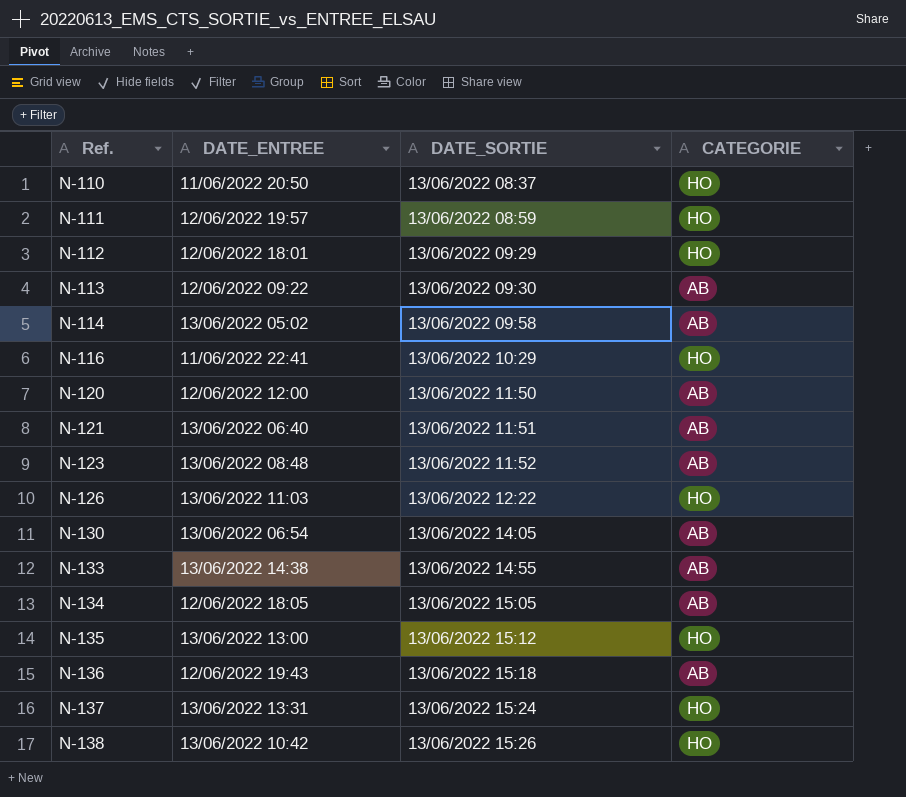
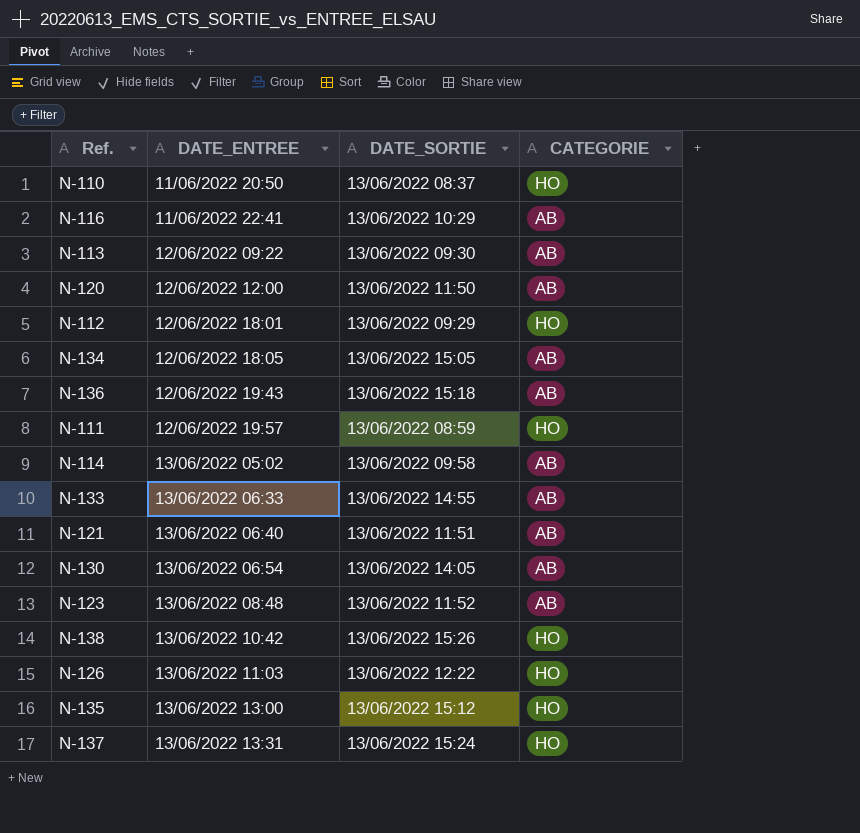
row order: Ref. ascending -> DATE_ENTREE ascending
N-116 | CATEGORIE: HO -> AB
N-133 | DATE_ENTREE: 13/06/2022 14:38 -> 13/06/2022 06:33

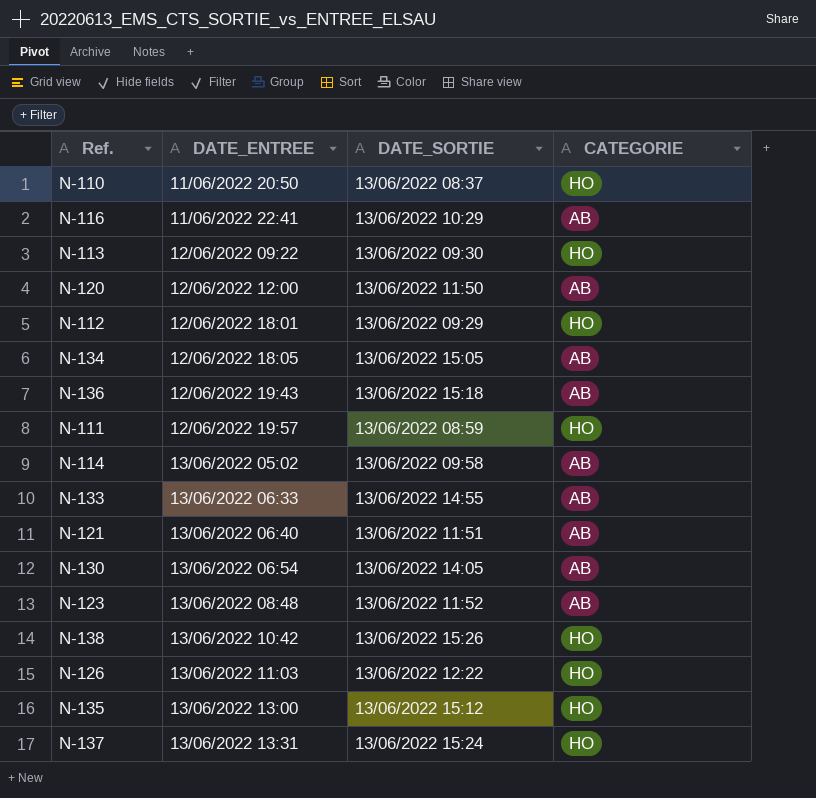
N-113 | CATEGORIE: AB -> HO

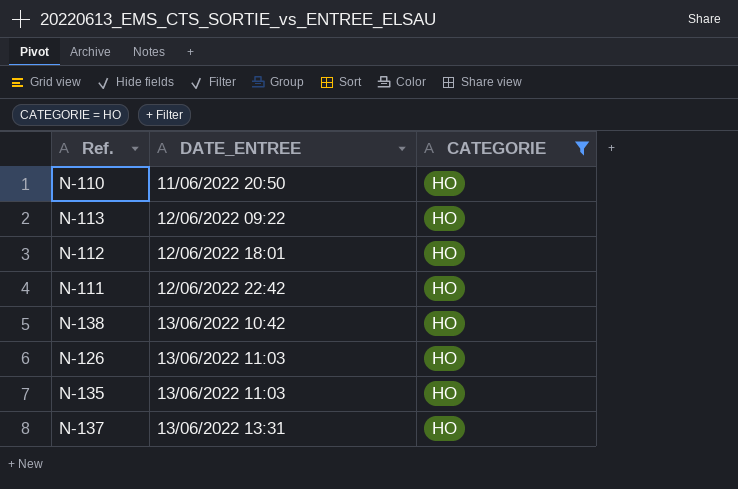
filter: none -> CATEGORIE = HO
column DATE_SORTIE | position: 3 -> none
N-111 | DATE_ENTREE: 12/06/2022 19:57 -> 12/06/2022 22:42
N-135 | DATE_ENTREE: 13/06/2022 13:00 -> 13/06/2022 11:03

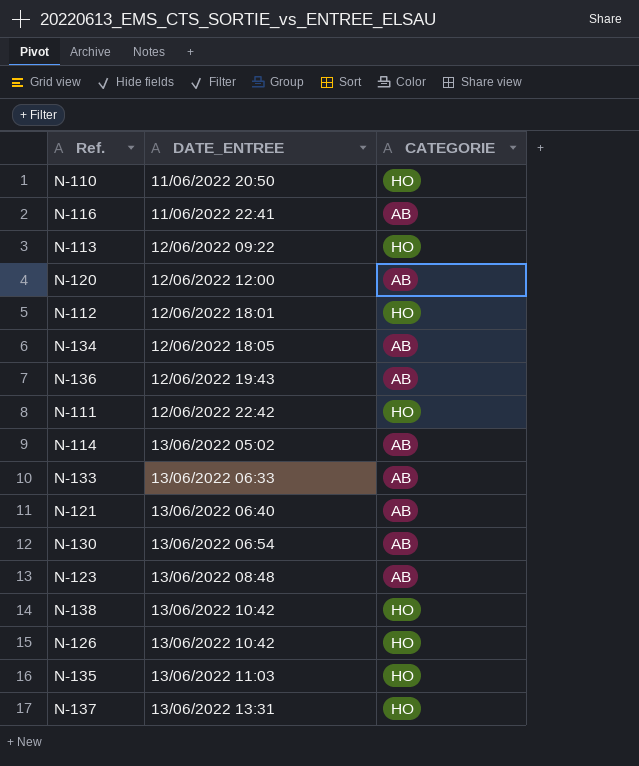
filter: CATEGORIE = HO -> none
N-126 | DATE_ENTREE: 13/06/2022 11:03 -> 13/06/2022 10:42

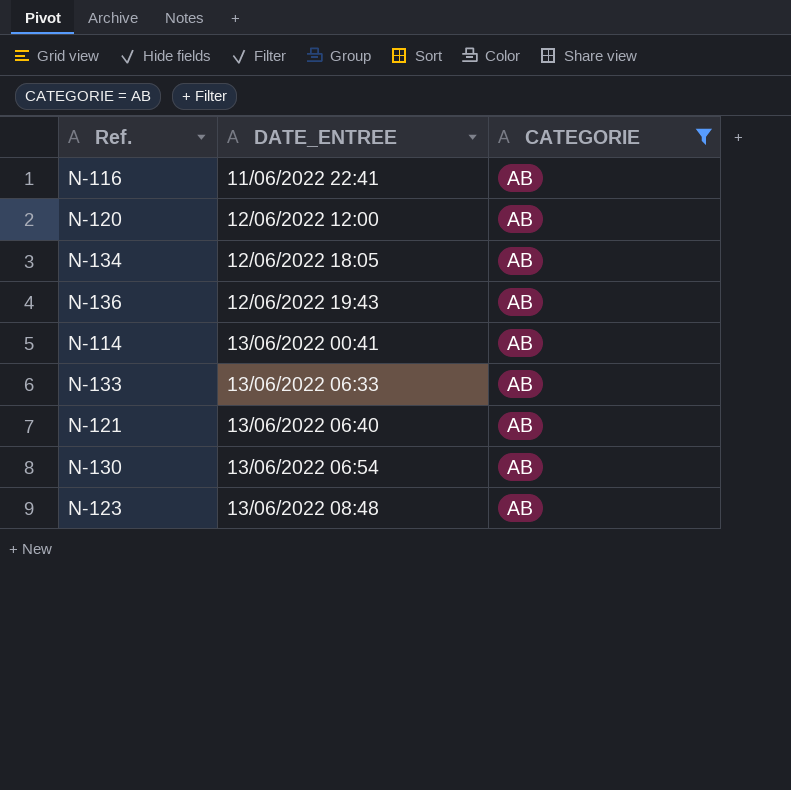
filter: none -> CATEGORIE = AB
N-114 | DATE_ENTREE: 13/06/2022 05:02 -> 13/06/2022 00:41

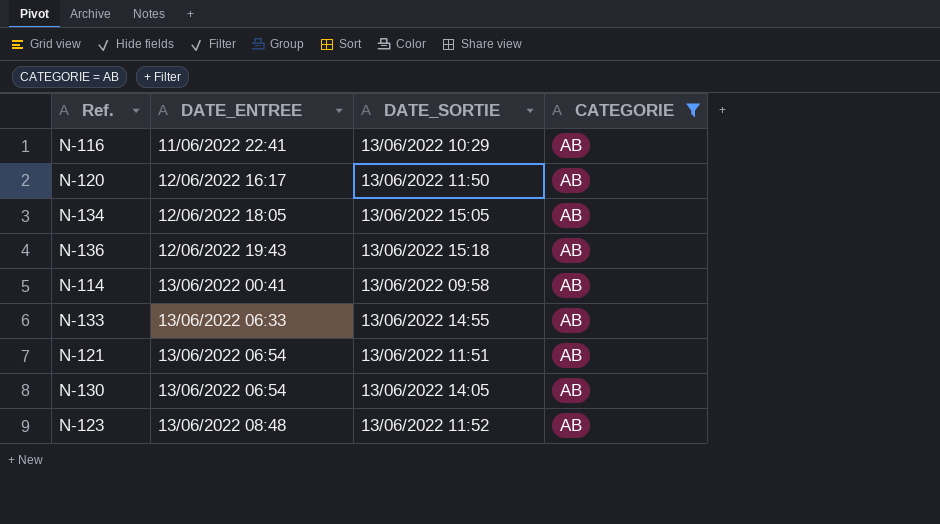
column DATE_SORTIE | position: none -> 3
N-120 | DATE_ENTREE: 12/06/2022 12:00 -> 12/06/2022 16:17
N-121 | DATE_ENTREE: 13/06/2022 06:40 -> 13/06/2022 06:54

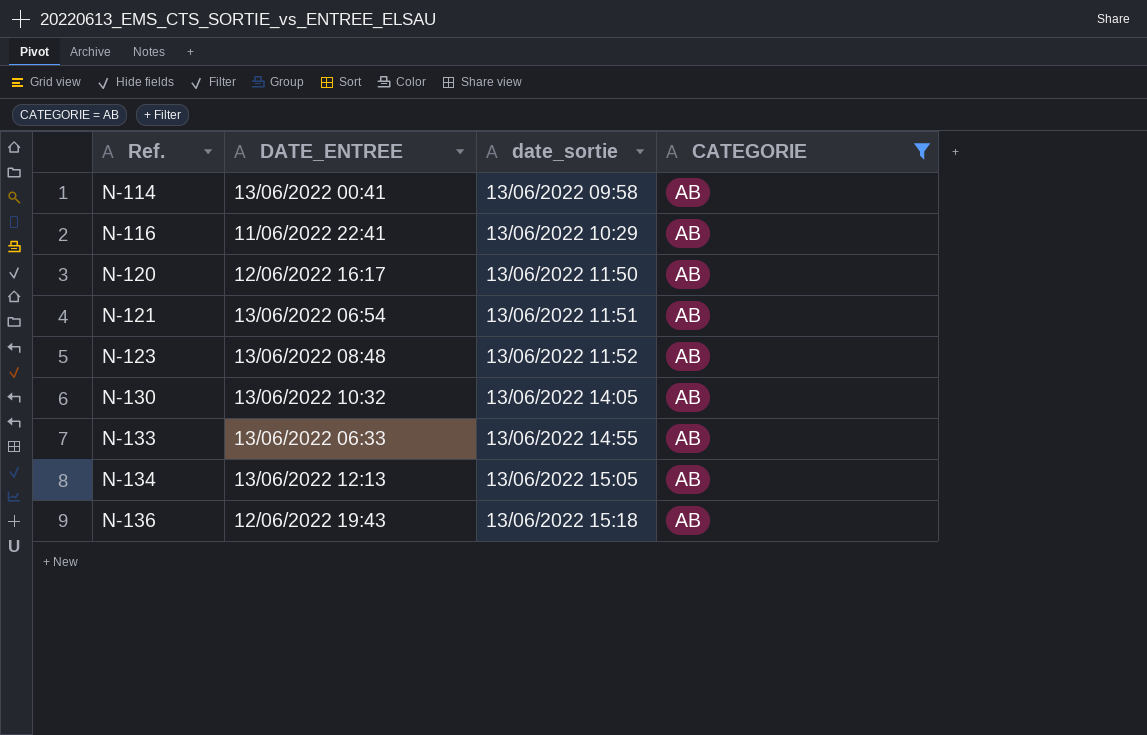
row order: DATE_ENTREE ascending -> Ref. ascending
column name: DATE_SORTIE -> date_sortie
N-130 | DATE_ENTREE: 13/06/2022 06:54 -> 13/06/2022 10:32
N-134 | DATE_ENTREE: 12/06/2022 18:05 -> 13/06/2022 12:13

